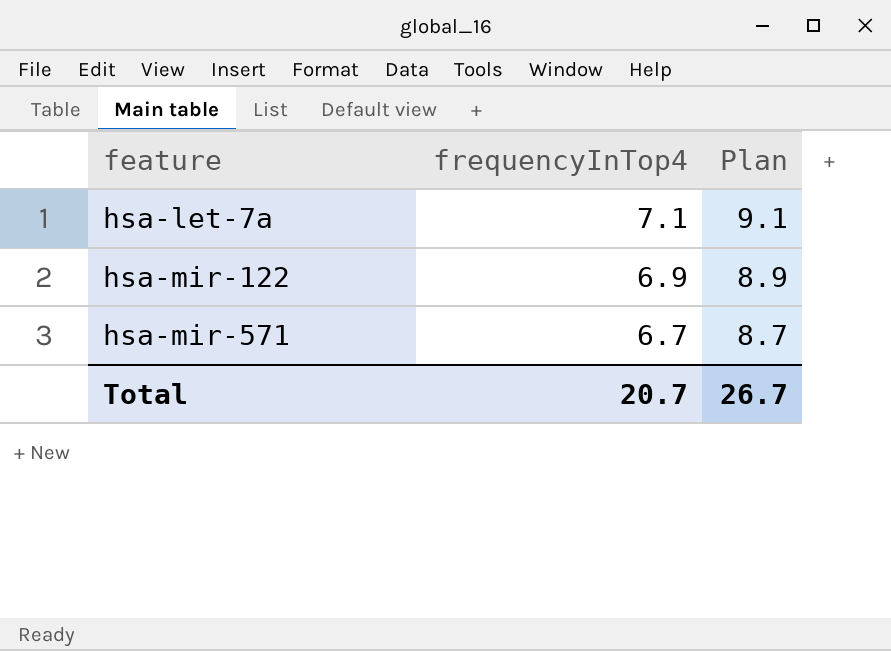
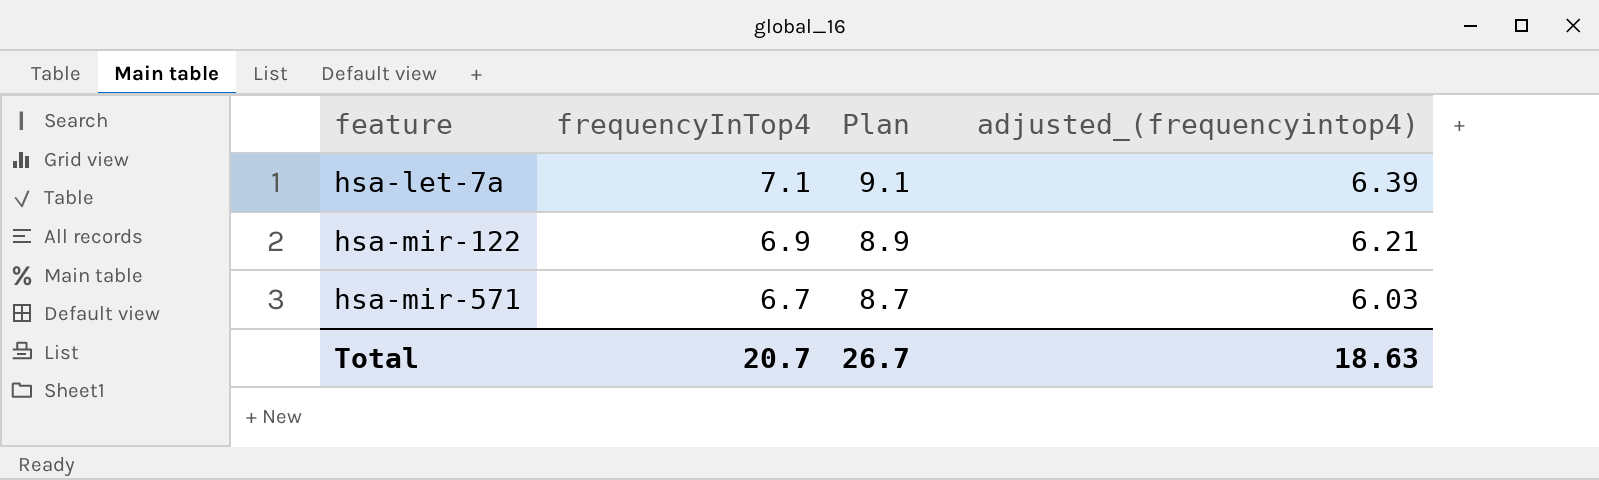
column adjusted_(frequencyintop4) | formula: none -> [frequencyInTop4] * 0.9

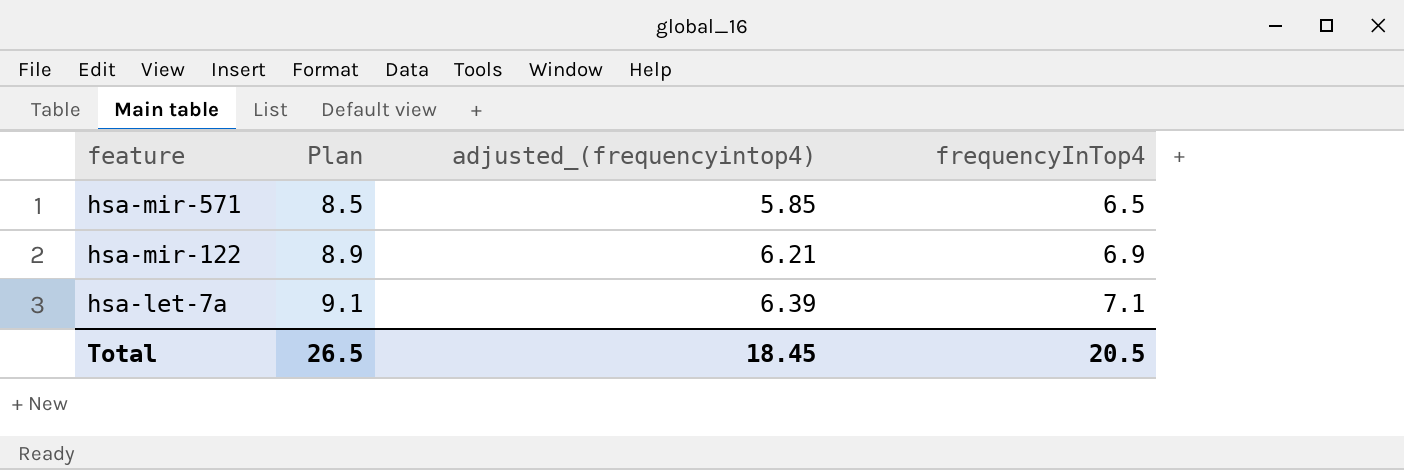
row order: feature ascending -> feature descending
column frequencyInTop4 | position: 2 -> 4
hsa-mir-571 | Plan: 8.7 -> 8.5
hsa-mir-571 | adjusted_(frequencyintop4): 6.03 -> 5.85
hsa-mir-571 | frequencyInTop4: 6.7 -> 6.5
Total | Plan: 26.7 -> 26.5
Total | adjusted_(frequencyintop4): 18.63 -> 18.45
Total | frequencyInTop4: 20.7 -> 20.5

